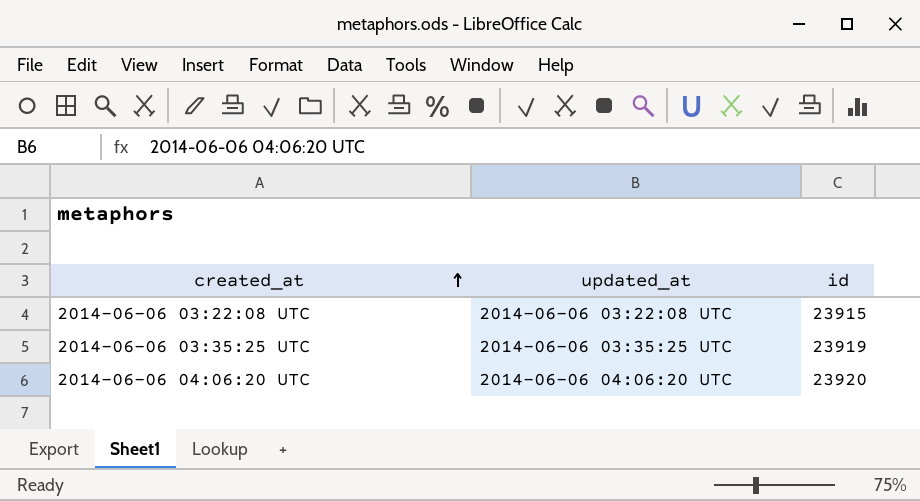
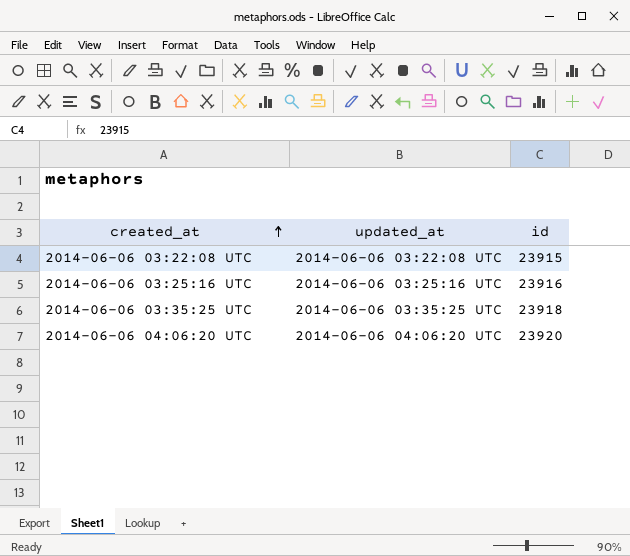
row 2014-06-06 03:25:16 UTC: none -> 2014-06-06 03:25:16 UTC | 23916
2014-06-06 03:35:25 UTC | id: 23919 -> 23918

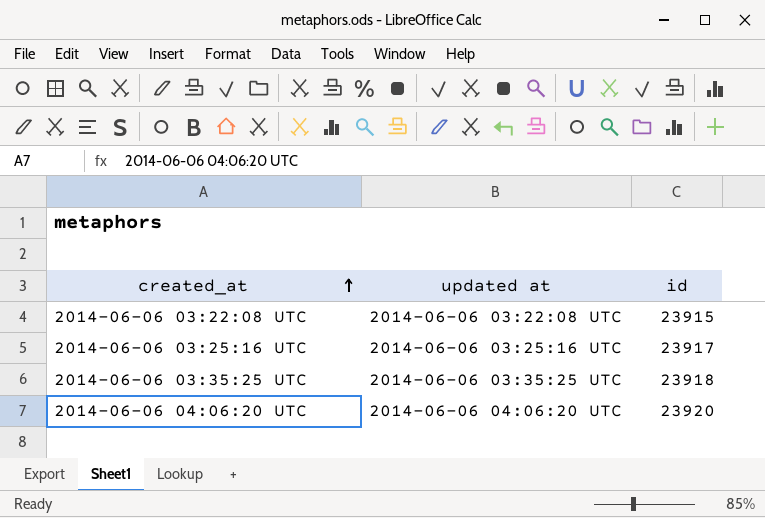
column name: updated_at -> updated at
2014-06-06 03:25:16 UTC | id: 23916 -> 23917

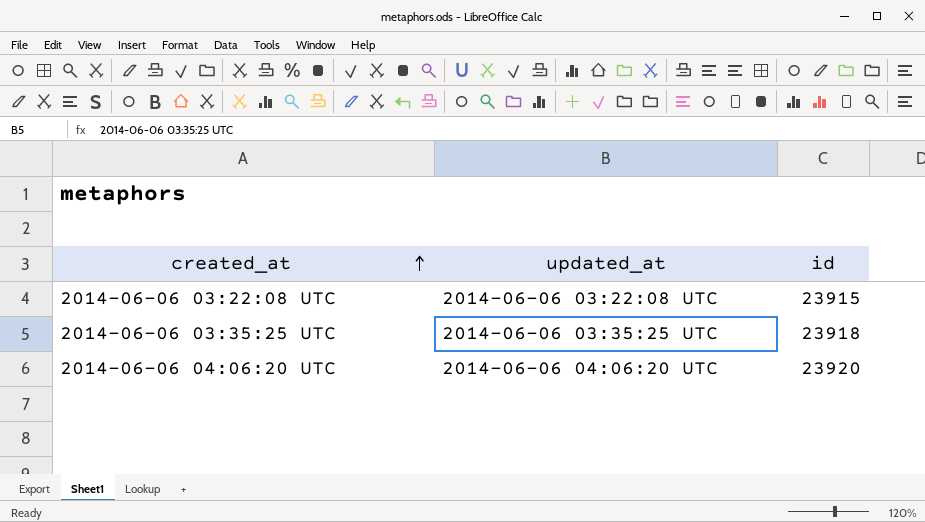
column name: updated at -> updated_at
row 2014-06-06 03:25:16 UTC: 2014-06-06 03:25:16 UTC | 23917 -> none

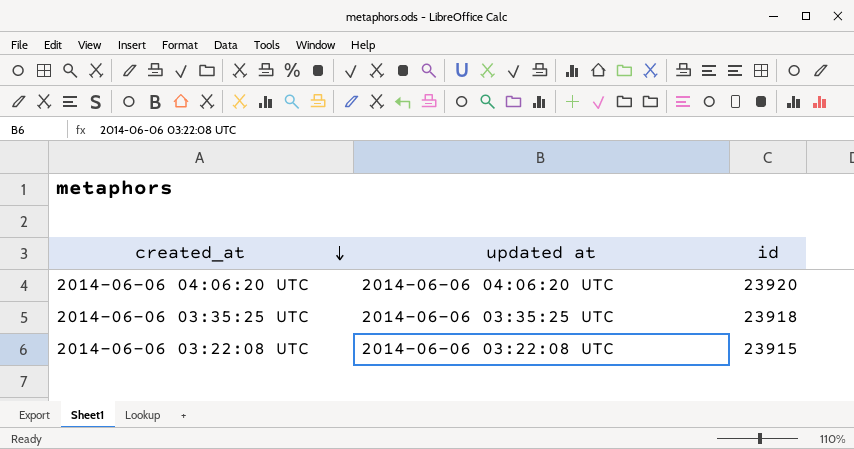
row order: created_at ascending -> created_at descending
column name: updated_at -> updated at

